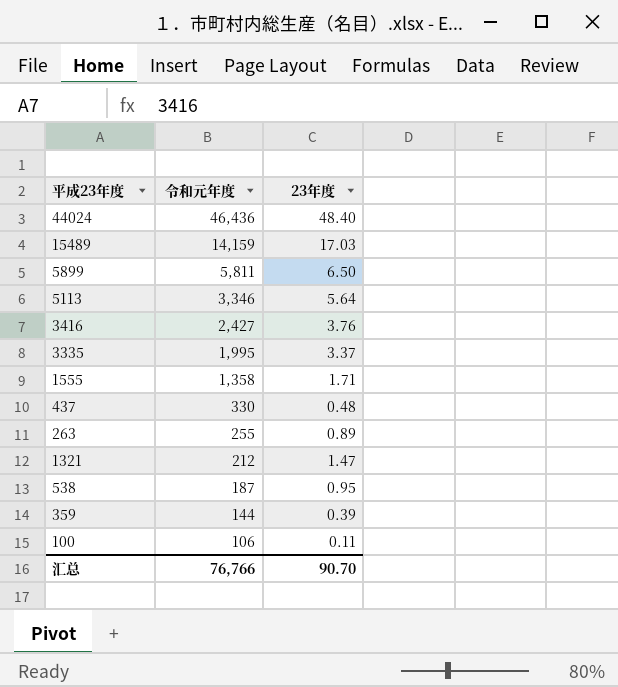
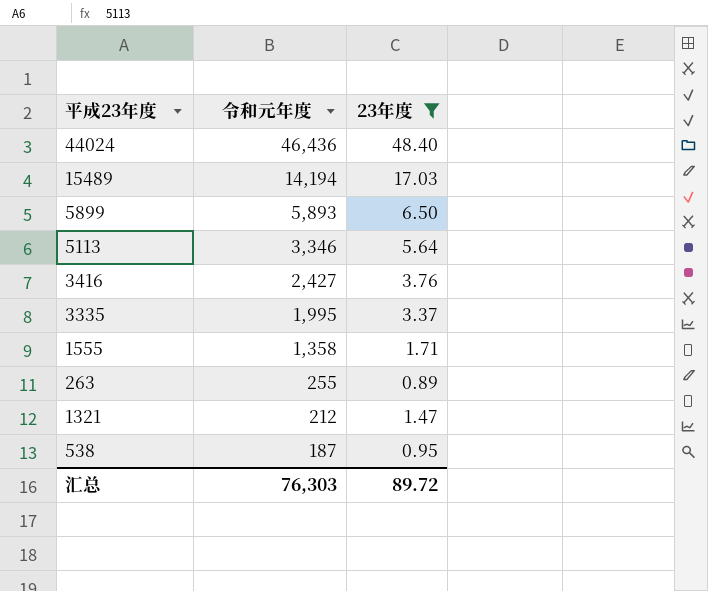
filter: none -> 23年度 >= 0.89
15489 | 令和元年度: 14,159 -> 14,194
5899 | 令和元年度: 5,811 -> 5,893
汇总 | 令和元年度: 76,766 -> 76,303
汇总 | 23年度: 90.70 -> 89.72

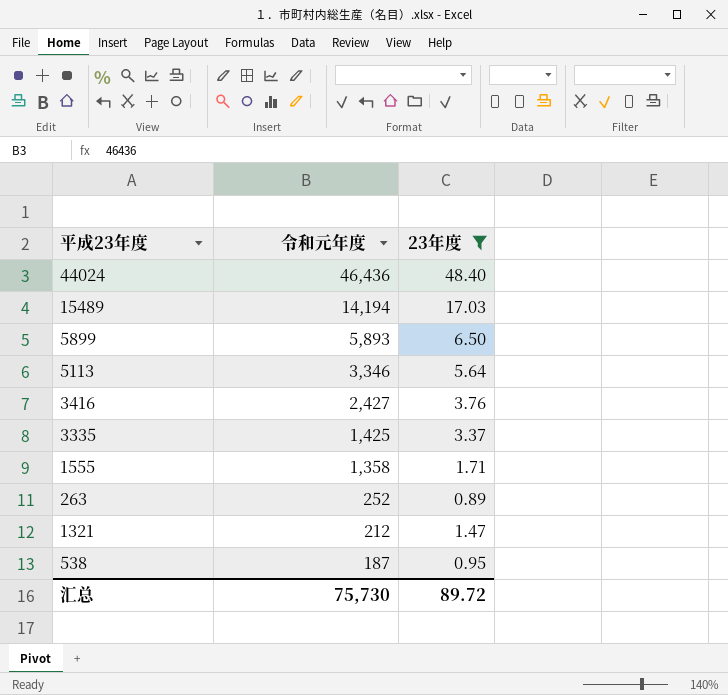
3335 | 令和元年度: 1,995 -> 1,425
263 | 令和元年度: 255 -> 252
汇总 | 令和元年度: 76,303 -> 75,730

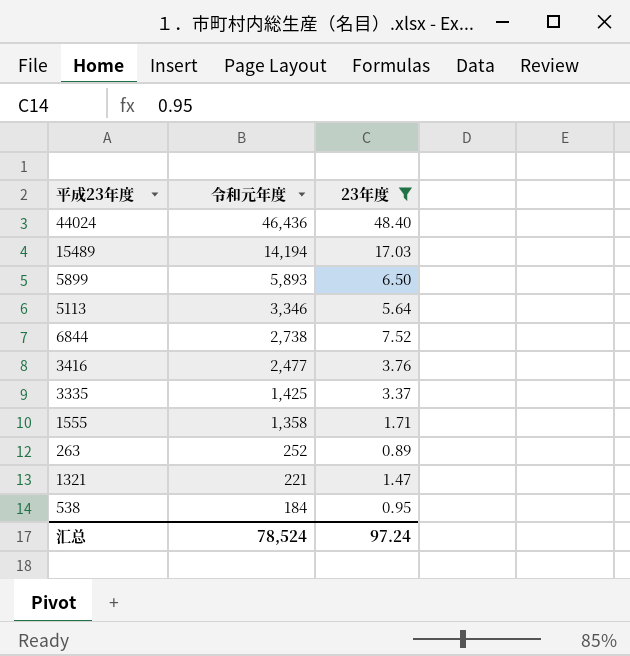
row 6844: none -> 2,738 | 7.52
3416 | 令和元年度: 2,427 -> 2,477
1321 | 令和元年度: 212 -> 221
538 | 令和元年度: 187 -> 184
汇总 | 令和元年度: 75,730 -> 78,524
汇总 | 23年度: 89.72 -> 97.24

